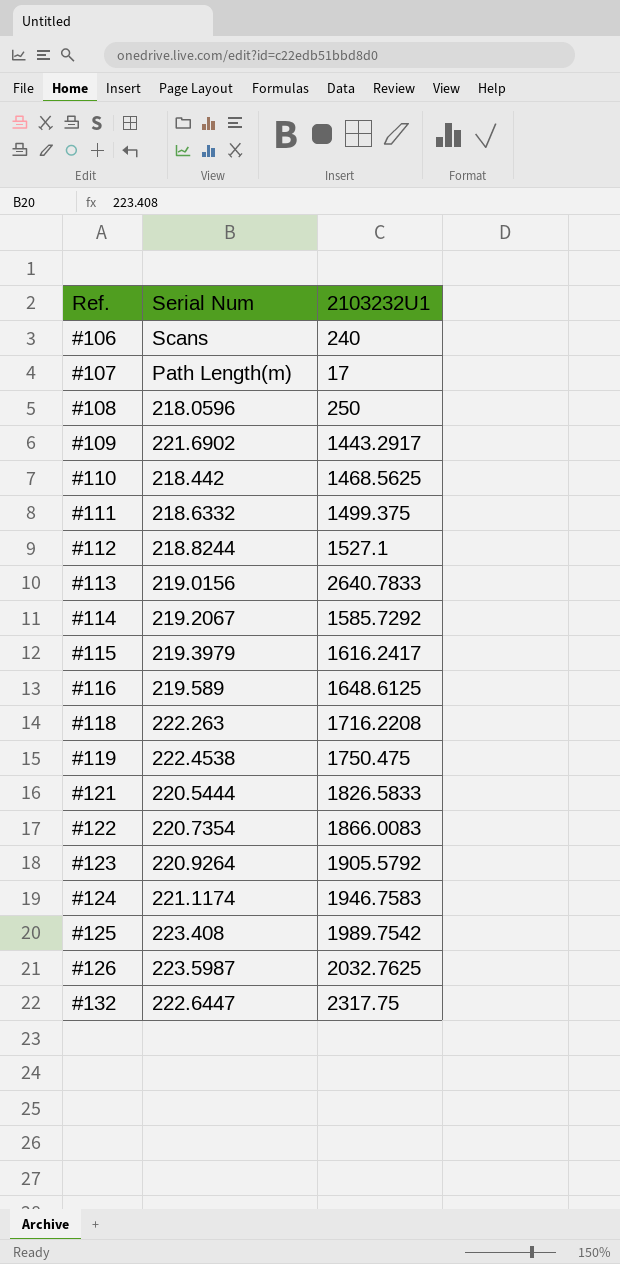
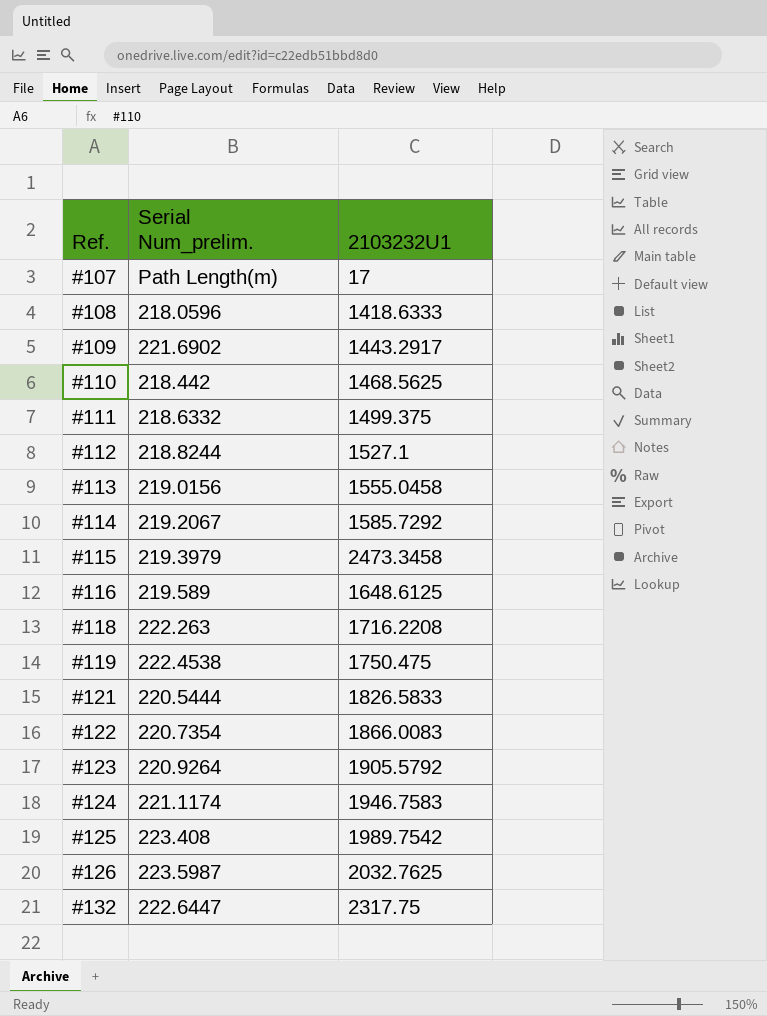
column name: Serial Num -> Serial Num_prelim.
row #106: Scans | 240 -> none
#108 | 2103232U1: 250 -> 1418.6333
#113 | 2103232U1: 2640.7833 -> 1555.0458
#115 | 2103232U1: 1616.2417 -> 2473.3458

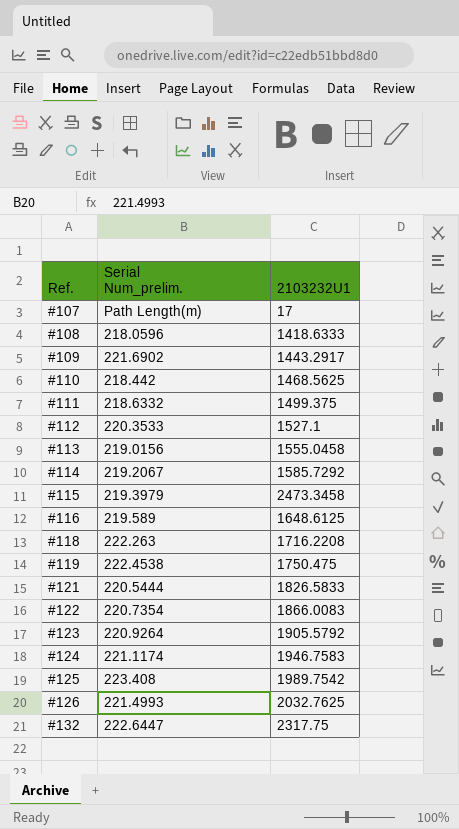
#112 | Serial Num_prelim.: 218.8244 -> 220.3533
#126 | Serial Num_prelim.: 223.5987 -> 221.4993

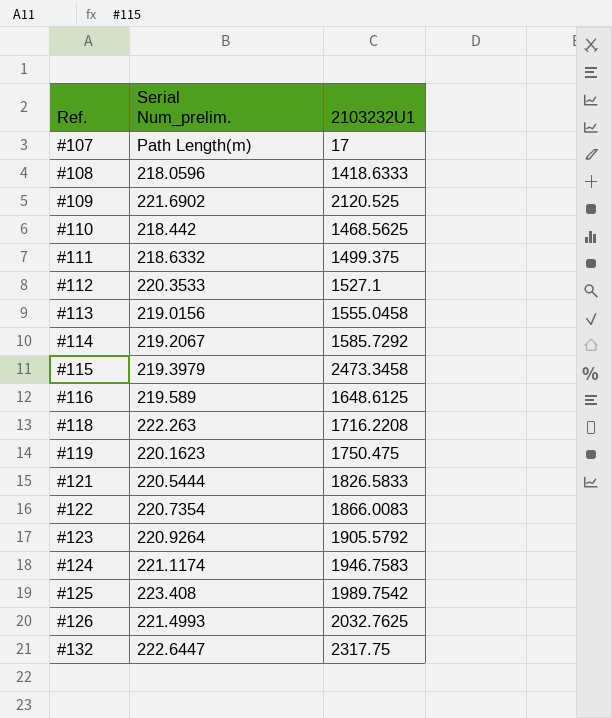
#109 | 2103232U1: 1443.2917 -> 2120.525
#119 | Serial Num_prelim.: 222.4538 -> 220.1623

